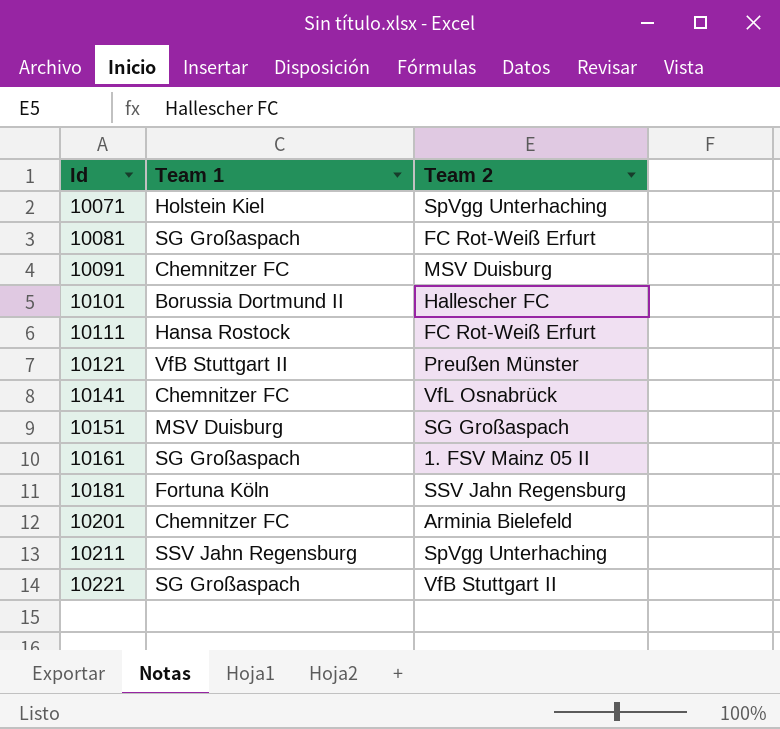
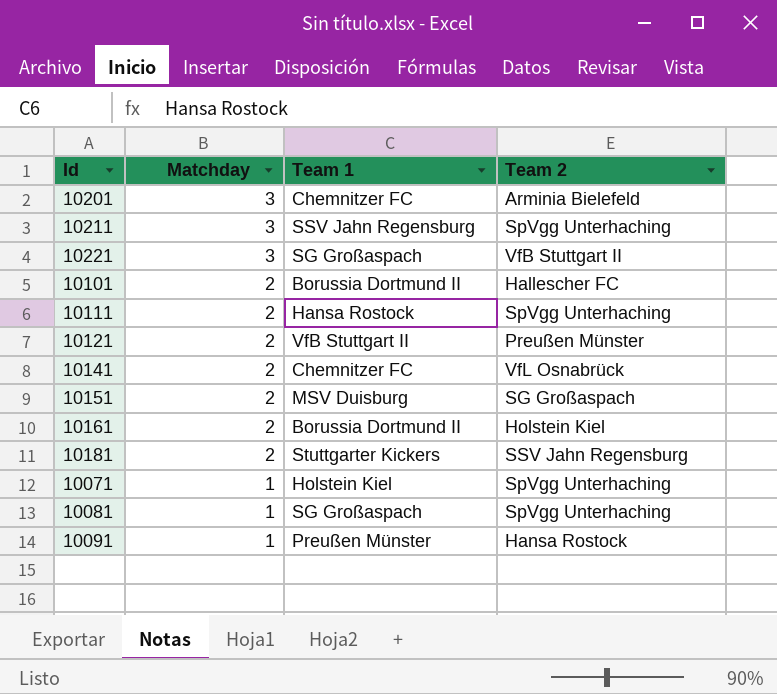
row order: Id ascending -> Matchday descending
column Matchday | position: none -> 2
10111 | Team 2: FC Rot-Weiß Erfurt -> SpVgg Unterhaching
10161 | Team 1: SG Großaspach -> Borussia Dortmund II
10161 | Team 2: 1. FSV Mainz 05 II -> Holstein Kiel
10181 | Team 1: Fortuna Köln -> Stuttgarter Kickers
10081 | Team 2: FC Rot-Weiß Erfurt -> SpVgg Unterhaching
10091 | Team 1: Chemnitzer FC -> Preußen Münster
10091 | Team 2: MSV Duisburg -> Hansa Rostock

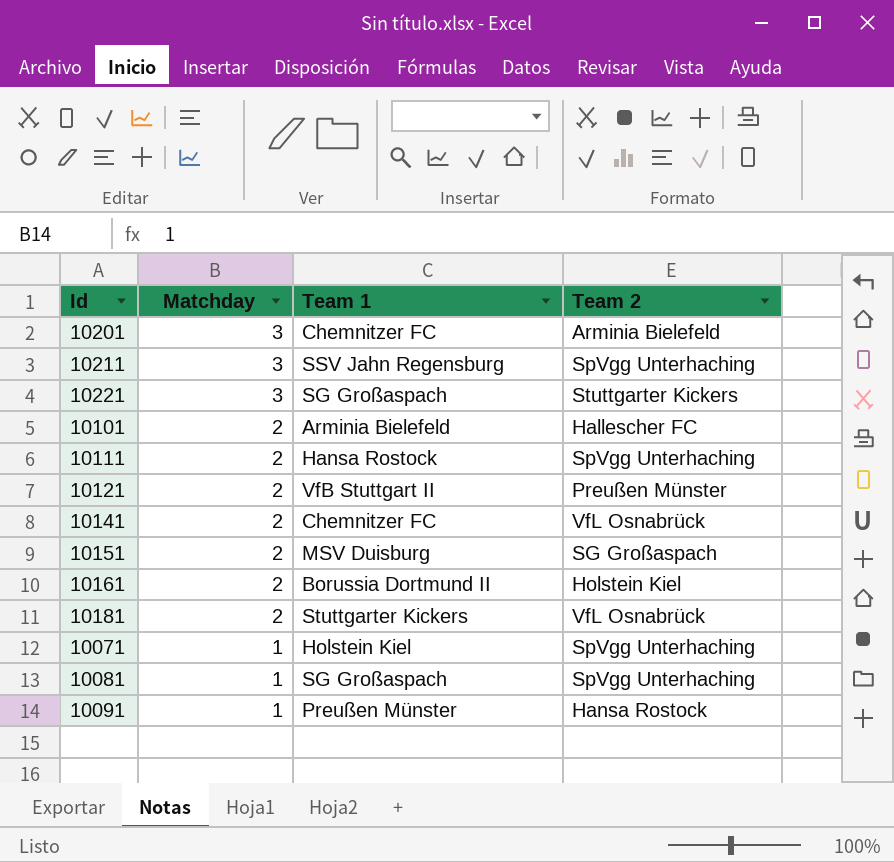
10221 | Team 2: VfB Stuttgart II -> Stuttgarter Kickers
10101 | Team 1: Borussia Dortmund II -> Arminia Bielefeld
10181 | Team 2: SSV Jahn Regensburg -> VfL Osnabrück

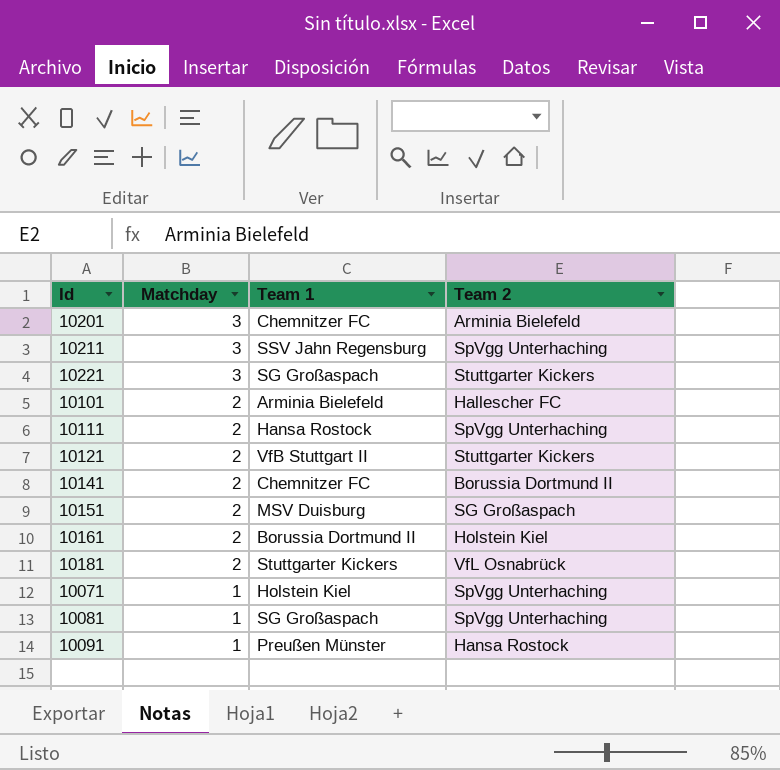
10121 | Team 2: Preußen Münster -> Stuttgarter Kickers
10141 | Team 2: VfL Osnabrück -> Borussia Dortmund II

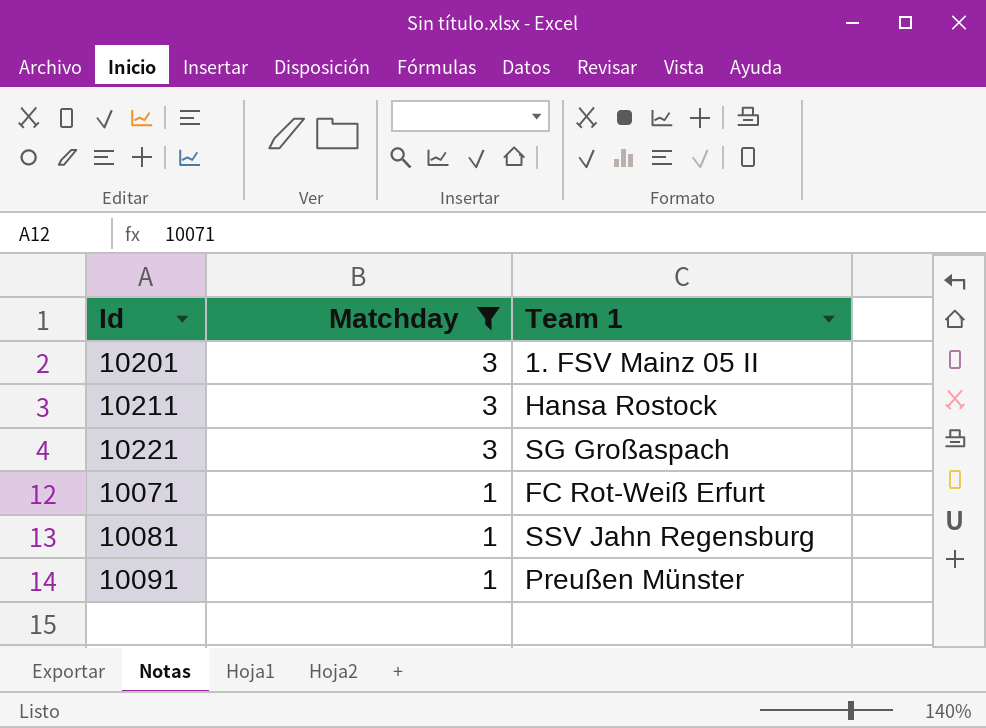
filter: none -> Matchday != 2
column Team 2 | position: 4 -> none
10201 | Team 1: Chemnitzer FC -> 1. FSV Mainz 05 II
10211 | Team 1: SSV Jahn Regensburg -> Hansa Rostock
10071 | Team 1: Holstein Kiel -> FC Rot-Weiß Erfurt
10081 | Team 1: SG Großaspach -> SSV Jahn Regensburg

